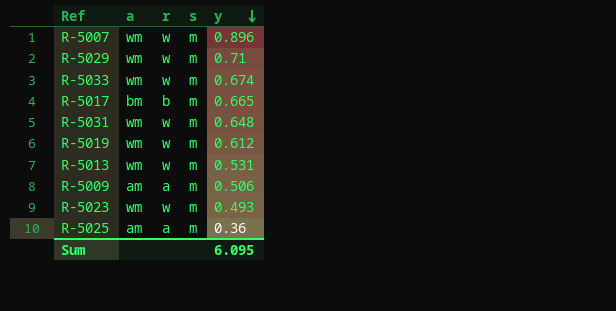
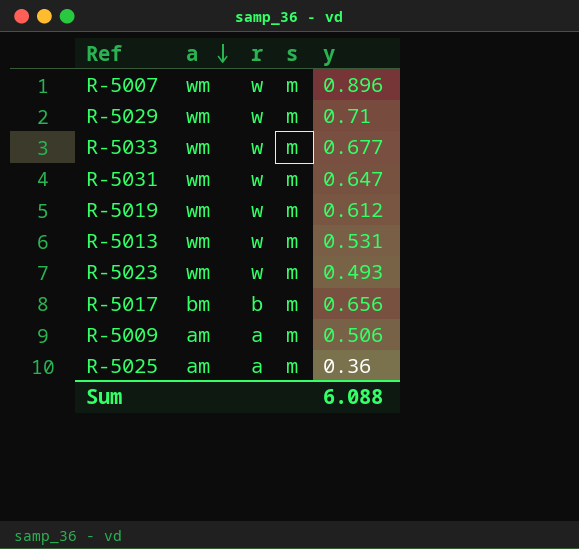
row order: y descending -> a descending
R-5033 | y: 0.674 -> 0.677
R-5031 | y: 0.648 -> 0.647
R-5017 | y: 0.665 -> 0.656
Sum | y: 6.095 -> 6.088

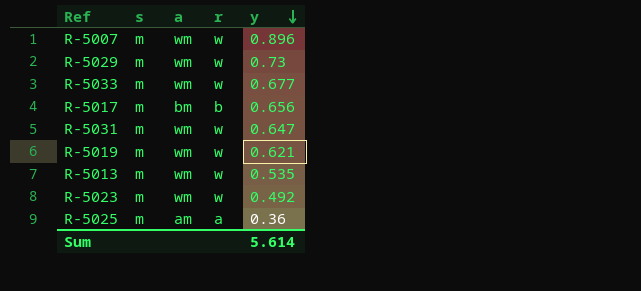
row order: a descending -> y descending
column s | position: 4 -> 2
row R-5009: am | a | m | 0.506 -> none
R-5029 | y: 0.71 -> 0.73
R-5019 | y: 0.612 -> 0.621
R-5013 | y: 0.531 -> 0.535
R-5023 | y: 0.493 -> 0.492
Sum | y: 6.088 -> 5.614

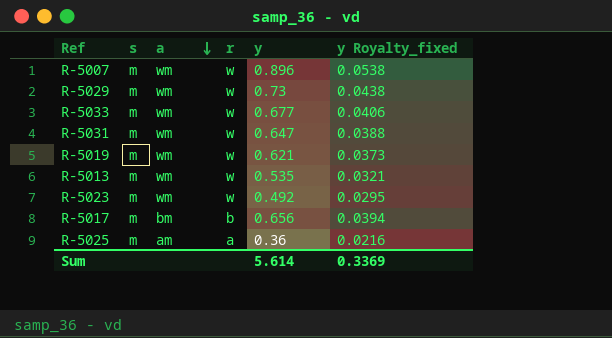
row order: y descending -> a descending
column y Royalty_fixed | formula: none -> [y] * 0.06

